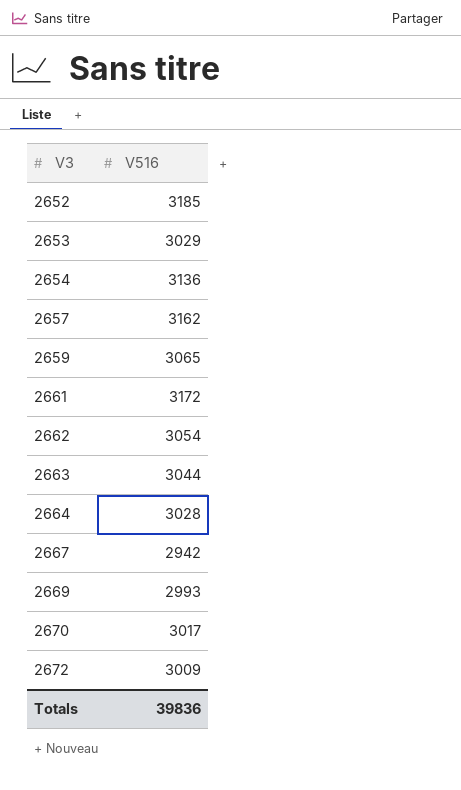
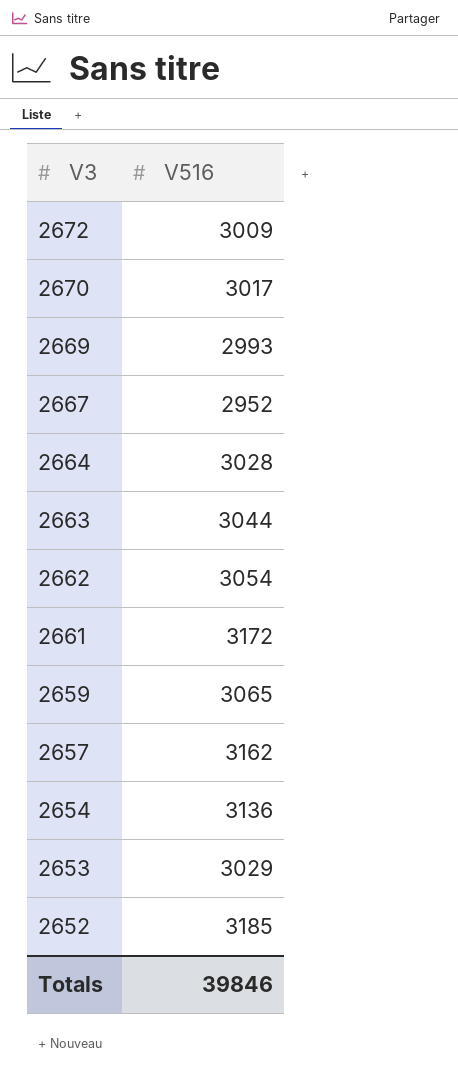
row order: V3 ascending -> V3 descending
2667 | V516: 2942 -> 2952
Totals | V516: 39836 -> 39846

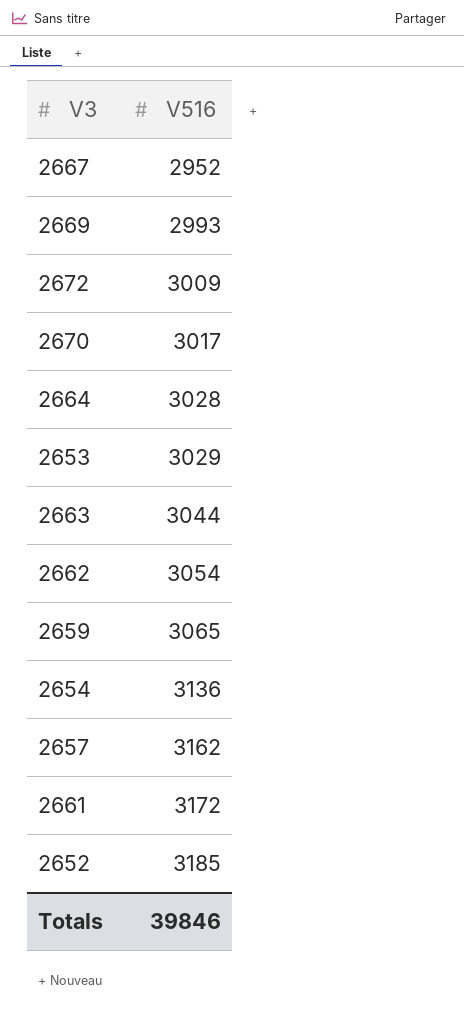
row order: V3 descending -> V516 ascending

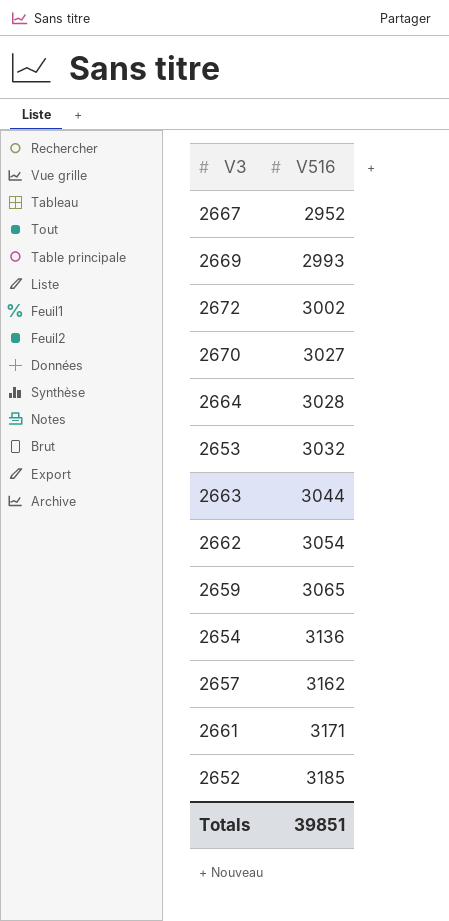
2672 | V516: 3009 -> 3002
2670 | V516: 3017 -> 3027
2653 | V516: 3029 -> 3032
2661 | V516: 3172 -> 3171
Totals | V516: 39846 -> 39851

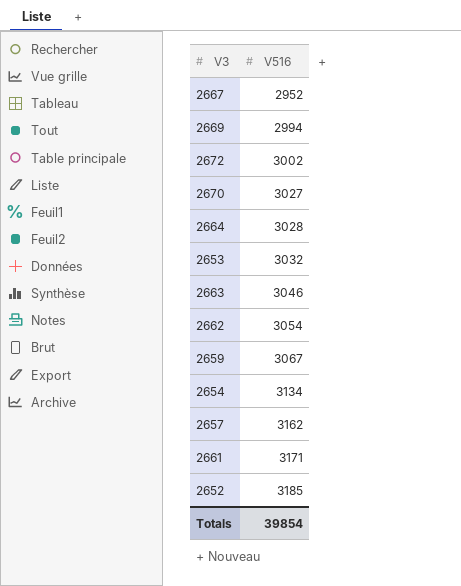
2669 | V516: 2993 -> 2994
2663 | V516: 3044 -> 3046
2659 | V516: 3065 -> 3067
2654 | V516: 3136 -> 3134
Totals | V516: 39851 -> 39854

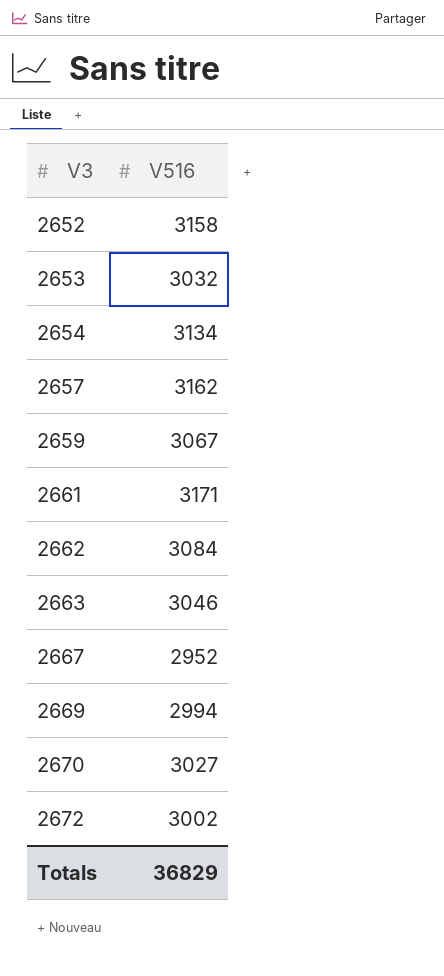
row order: V516 ascending -> V3 ascending
row 2664: 3028 -> none
2652 | V516: 3185 -> 3158
2662 | V516: 3054 -> 3084
Totals | V516: 39854 -> 36829

